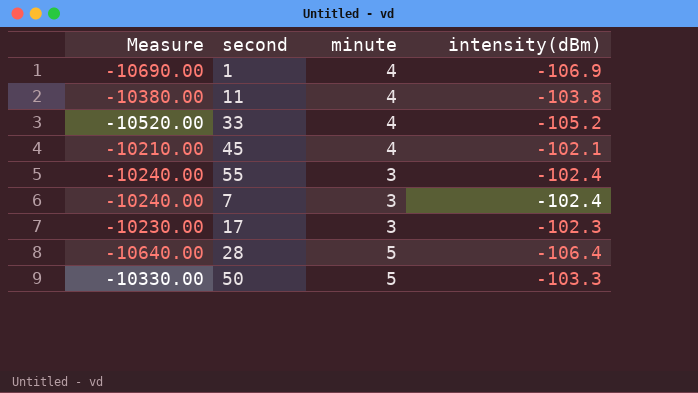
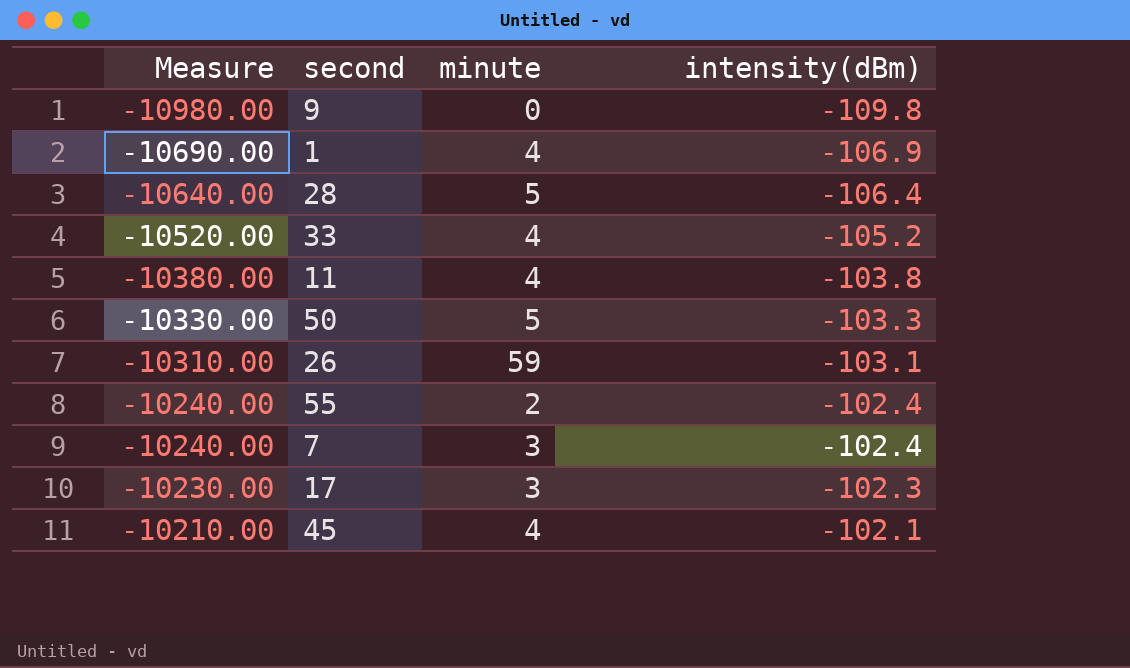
row order: none -> Measure ascending
row 9: none -> -10980.00 | 0 | -109.8
row 26: none -> -10310.00 | 59 | -103.1
55 | minute: 3 -> 2

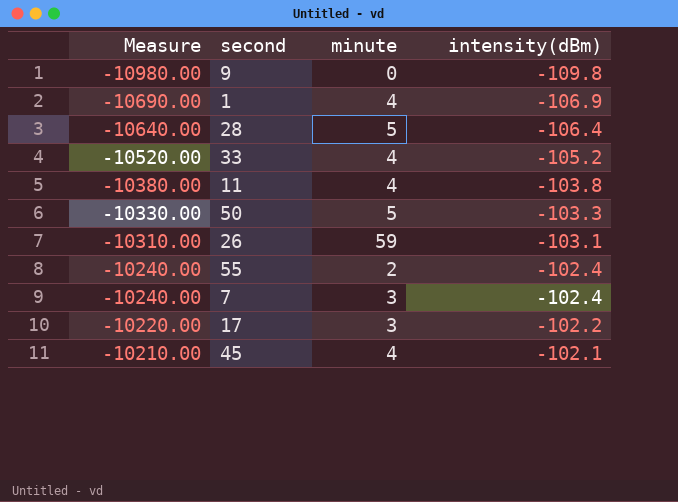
17 | Measure: -10230.00 -> -10220.00
17 | intensity(dBm): -102.3 -> -102.2

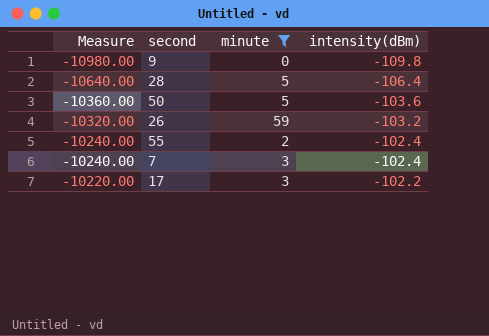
filter: none -> minute != 4
50 | Measure: -10330.00 -> -10360.00
50 | intensity(dBm): -103.3 -> -103.6
26 | Measure: -10310.00 -> -10320.00
26 | intensity(dBm): -103.1 -> -103.2

